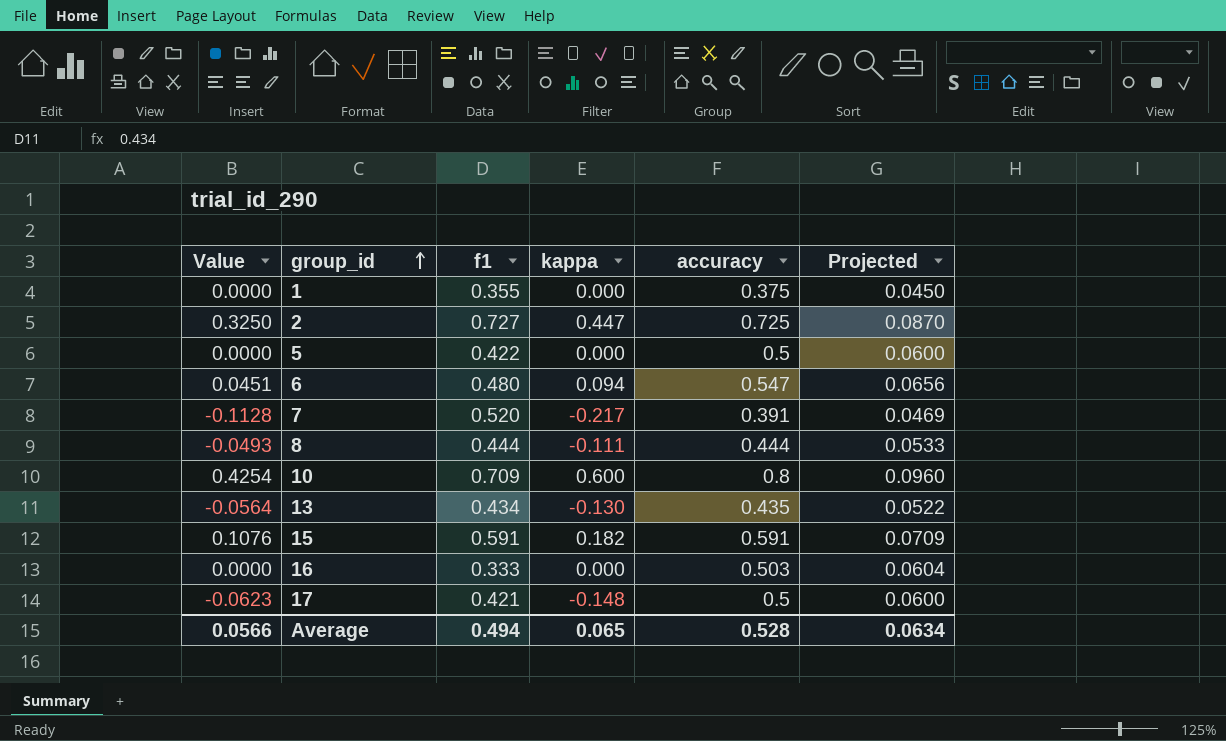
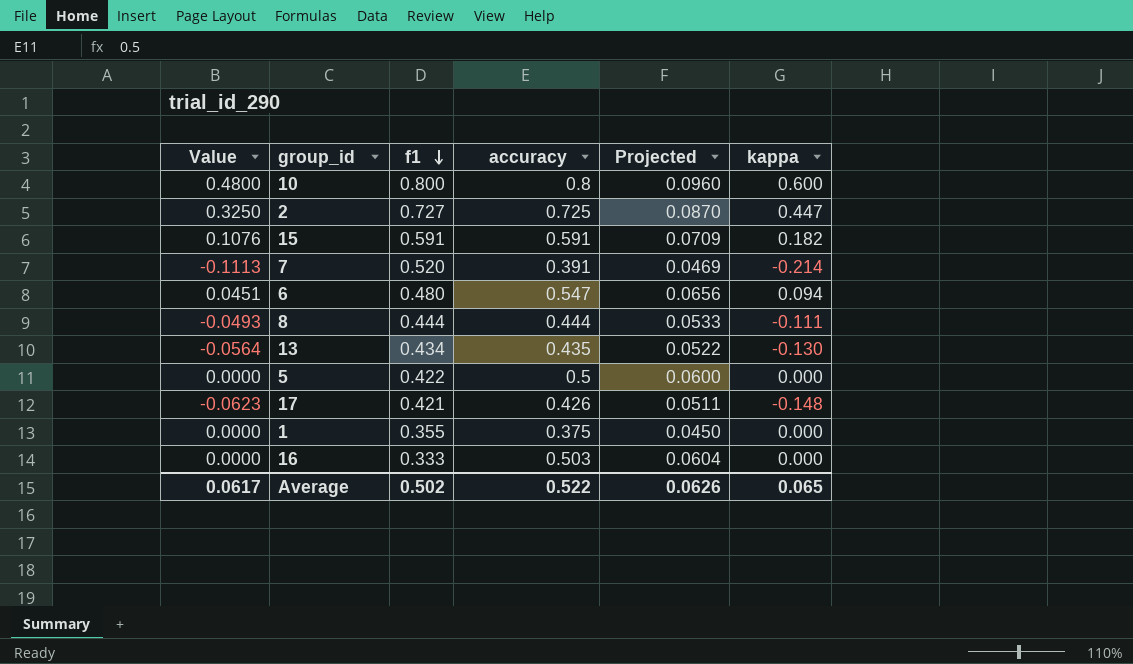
row order: group_id ascending -> f1 descending
column kappa | position: 4 -> 6
10 | Value: 0.4254 -> 0.4800
10 | f1: 0.709 -> 0.800
7 | Value: -0.1128 -> -0.1113
7 | kappa: -0.217 -> -0.214
17 | accuracy: 0.5 -> 0.426
17 | Projected: 0.0600 -> 0.0511
Average | Value: 0.0566 -> 0.0617
Average | f1: 0.494 -> 0.502
Average | accuracy: 0.528 -> 0.522
Average | Projected: 0.0634 -> 0.0626

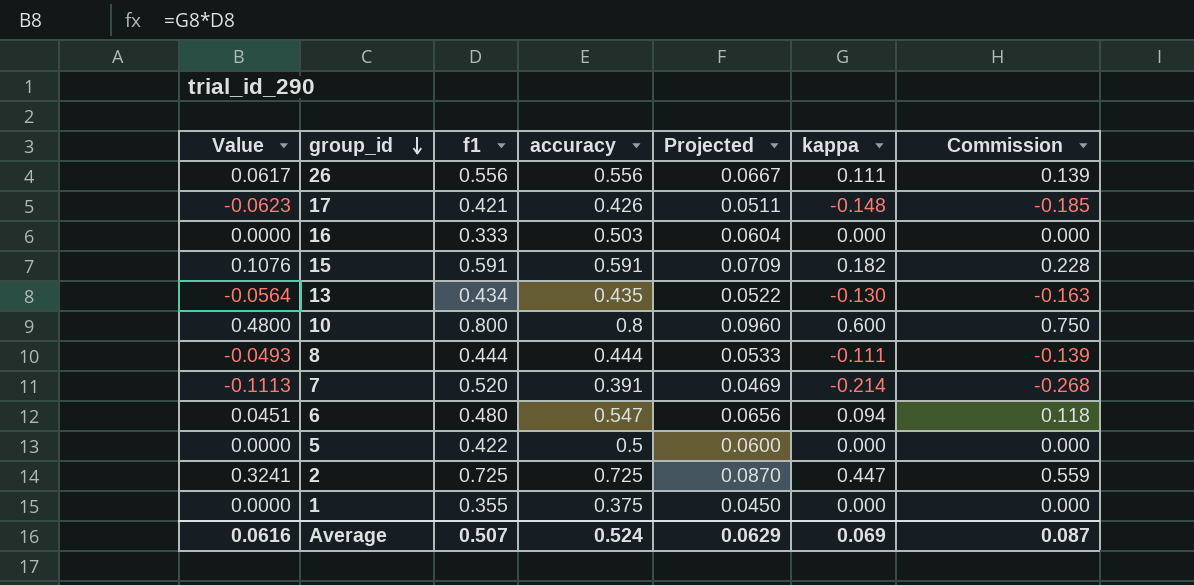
row order: f1 descending -> group_id descending
column Commission | formula: none -> [kappa] * 1.25
row 26: none -> 0.0617 | 0.556 | 0.556 | 0.0667 | 0.111 | 0.139
2 | Value: 0.3250 -> 0.3241
2 | f1: 0.727 -> 0.725
Average | Value: 0.0617 -> 0.0616
Average | f1: 0.502 -> 0.507
Average | accuracy: 0.522 -> 0.524
Average | Projected: 0.0626 -> 0.0629
Average | kappa: 0.065 -> 0.069

